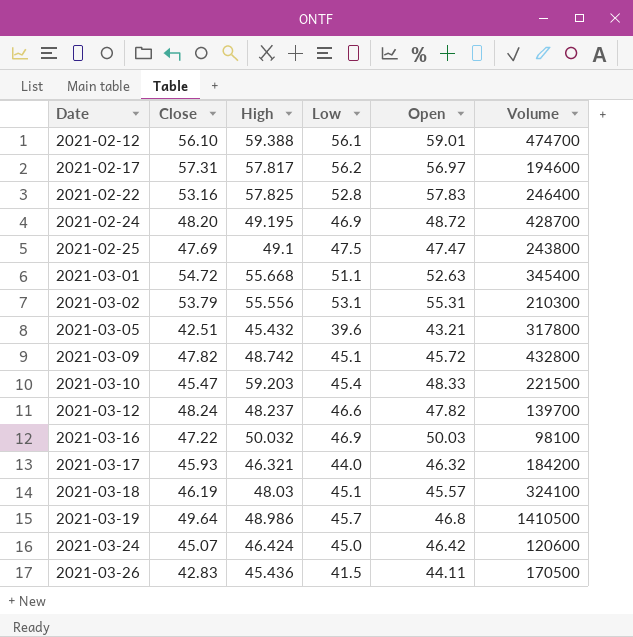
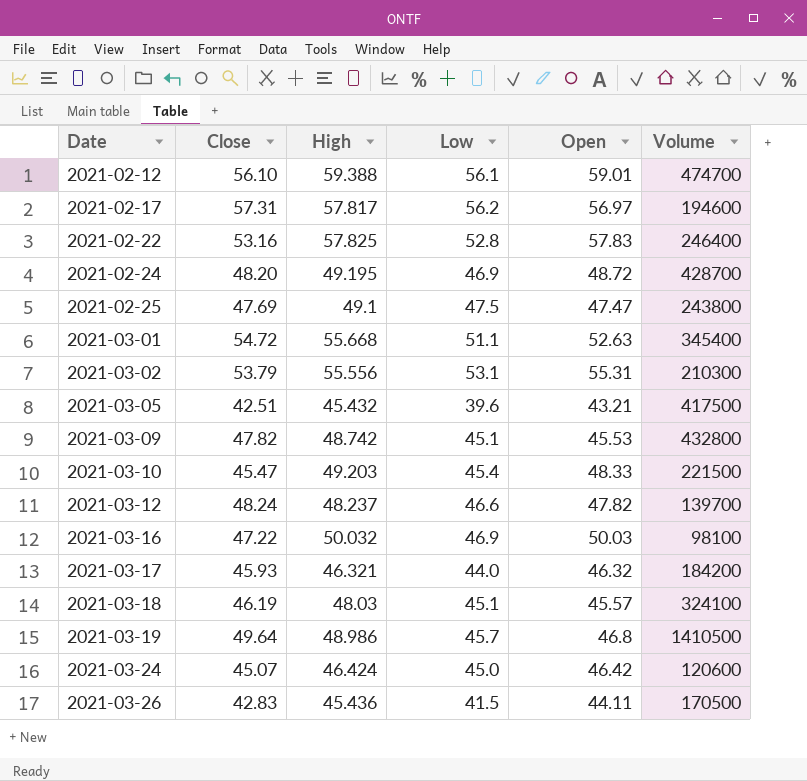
2021-03-05 | Volume: 317800 -> 417500
2021-03-09 | Open: 45.72 -> 45.53
2021-03-10 | High: 59.203 -> 49.203

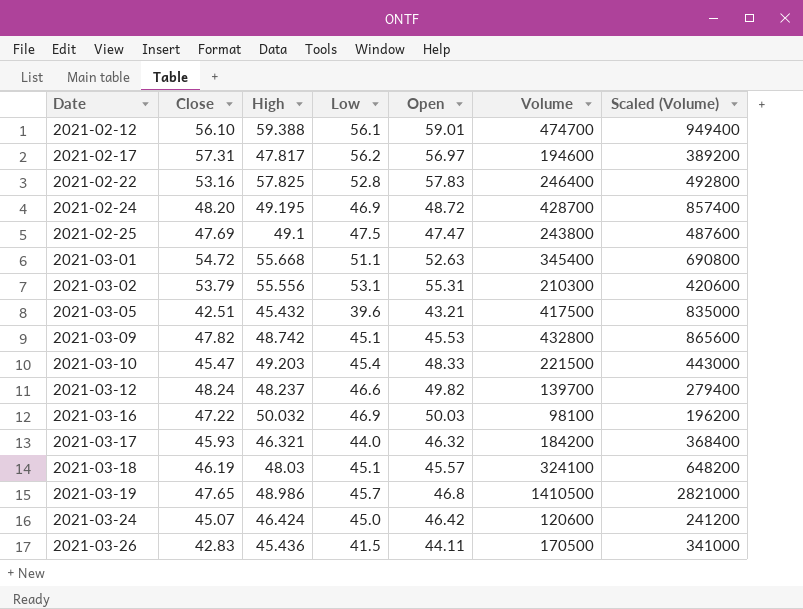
column Scaled (Volume) | formula: none -> [Volume] * 2
2021-02-17 | High: 57.817 -> 47.817
2021-03-12 | Open: 47.82 -> 49.82
2021-03-19 | Close: 49.64 -> 47.65

